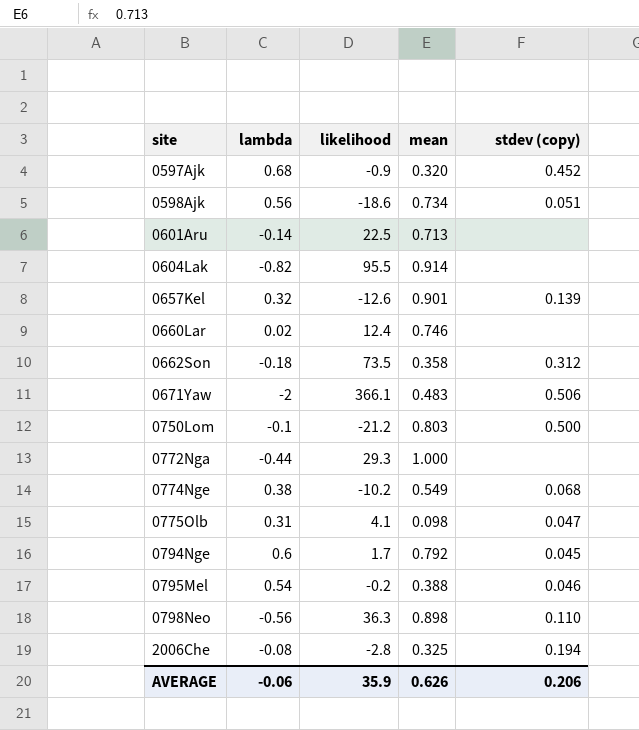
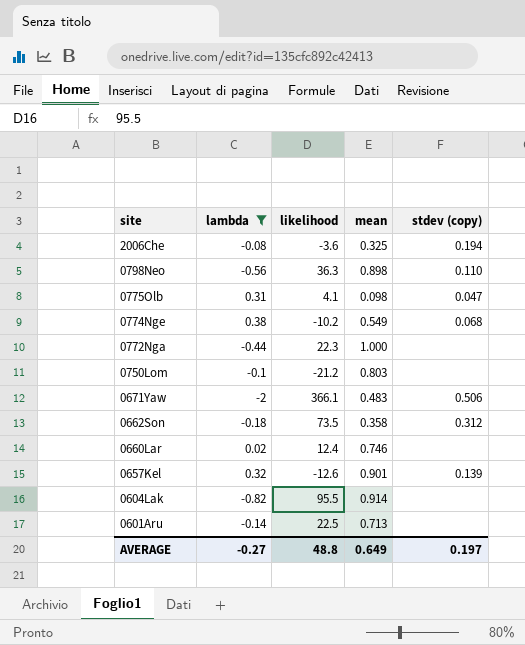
filter: none -> lambda <= 0.38
row order: site ascending -> site descending
2006Che | likelihood: -2.8 -> -3.6
0772Nga | likelihood: 29.3 -> 22.3
0750Lom | stdev (copy): 0.500 -> none
AVERAGE | lambda: -0.06 -> -0.27
AVERAGE | likelihood: 35.9 -> 48.8
AVERAGE | mean: 0.626 -> 0.649
AVERAGE | stdev (copy): 0.206 -> 0.197

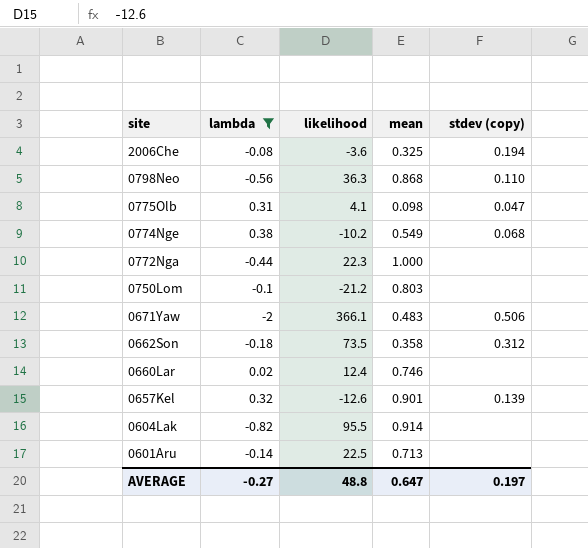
0798Neo | mean: 0.898 -> 0.868
AVERAGE | mean: 0.649 -> 0.647

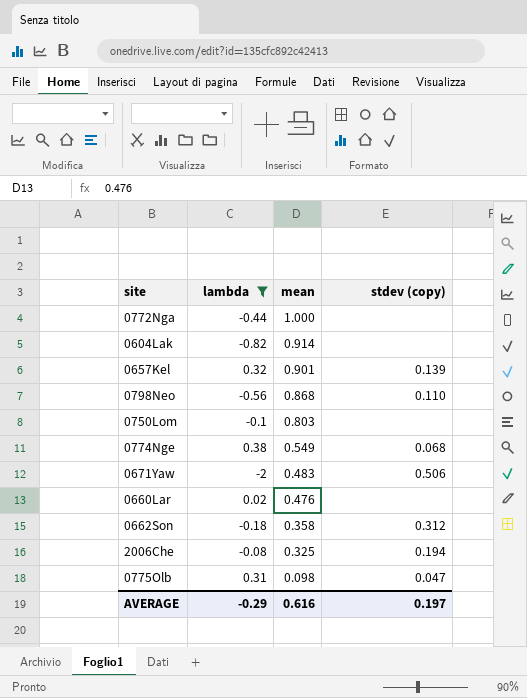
row order: site descending -> mean descending
column likelihood | position: 3 -> none
row 0601Aru: -0.14 | 22.5 | 0.713 | none -> none
0660Lar | mean: 0.746 -> 0.476
AVERAGE | lambda: -0.27 -> -0.29
AVERAGE | mean: 0.647 -> 0.616

